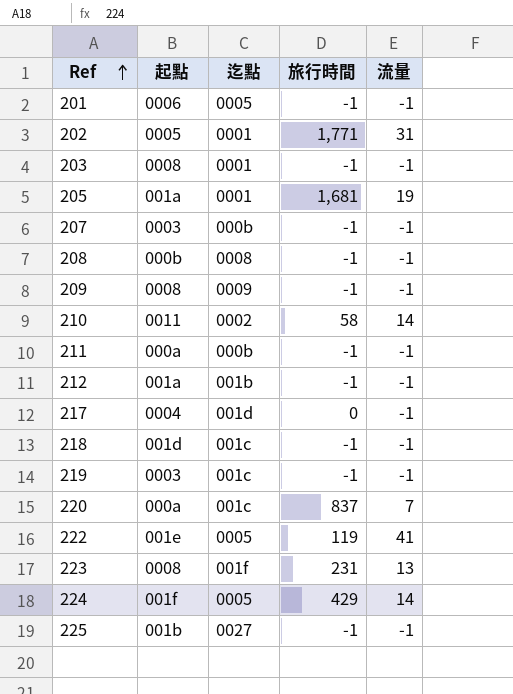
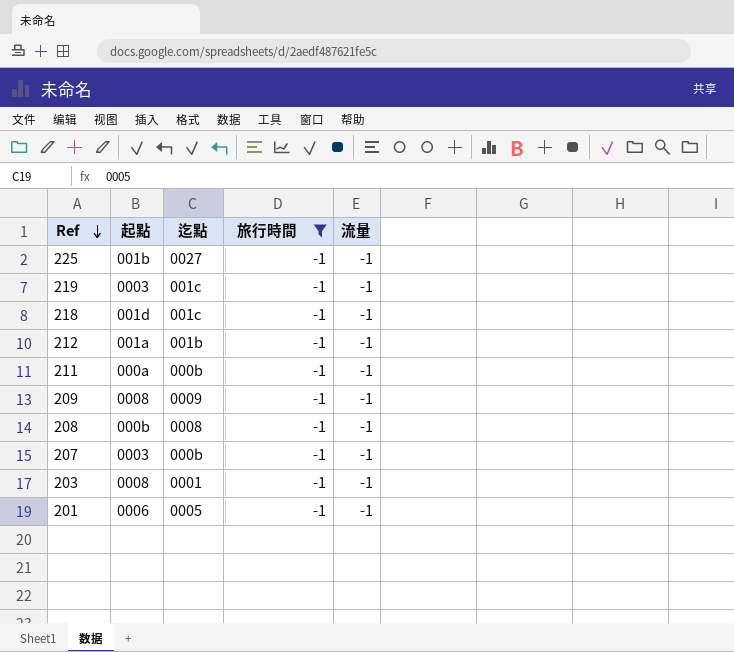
filter: none -> 旅行時間 = -1
row order: Ref ascending -> Ref descending

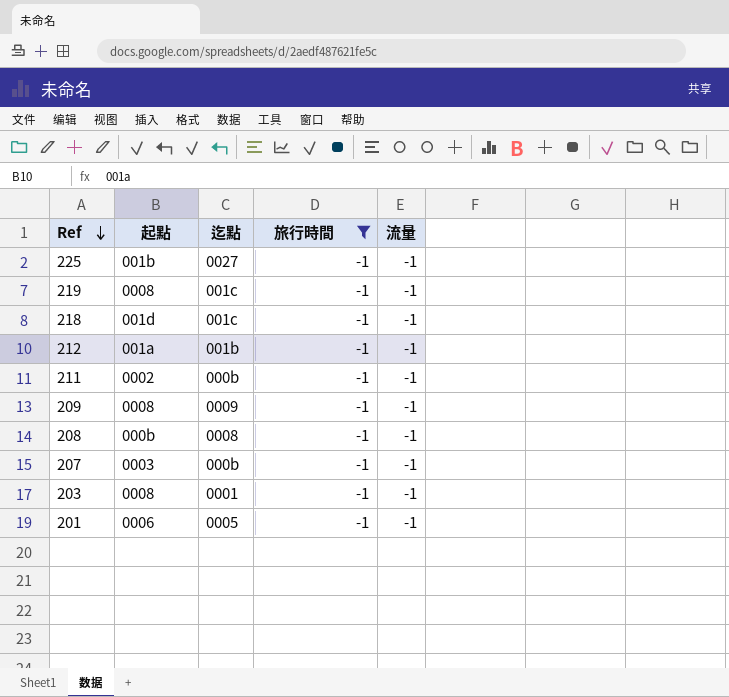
219 | 起點: 0003 -> 0008
211 | 起點: 000a -> 0002

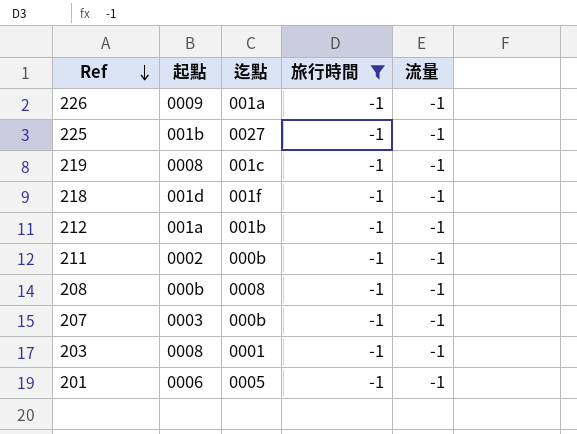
row 209: 0008 | 0009 | -1 | -1 -> none
row 226: none -> 0009 | 001a | -1 | -1
218 | 迄點: 001c -> 001f

